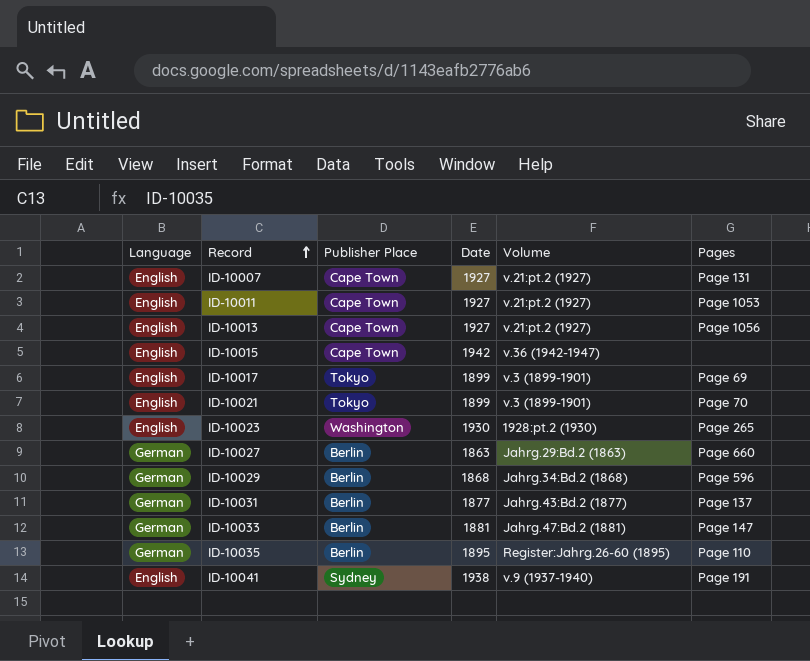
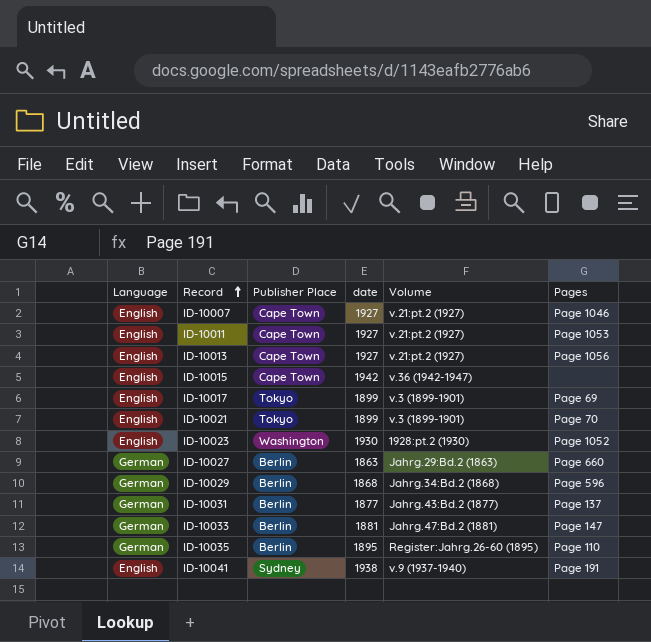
column name: Date -> date
ID-10007 | Pages: Page 131 -> Page 1046
ID-10023 | Pages: Page 265 -> Page 1052

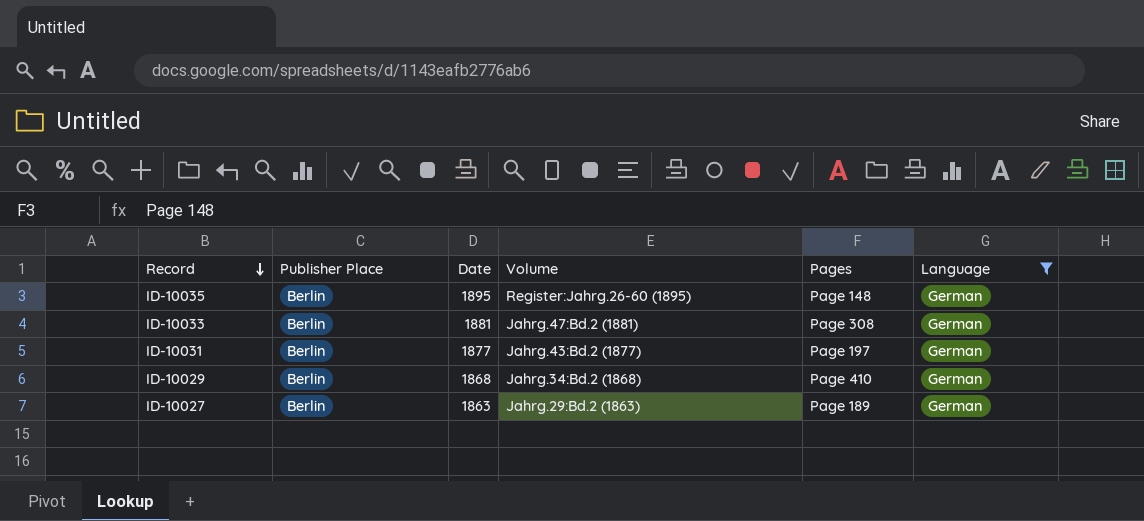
filter: none -> Language = German
row order: Record ascending -> Record descending
column name: date -> Date
column Language | position: 1 -> 6
ID-10035 | Pages: Page 110 -> Page 148
ID-10033 | Pages: Page 147 -> Page 308
ID-10031 | Pages: Page 137 -> Page 197
ID-10029 | Pages: Page 596 -> Page 410
ID-10027 | Pages: Page 660 -> Page 189

